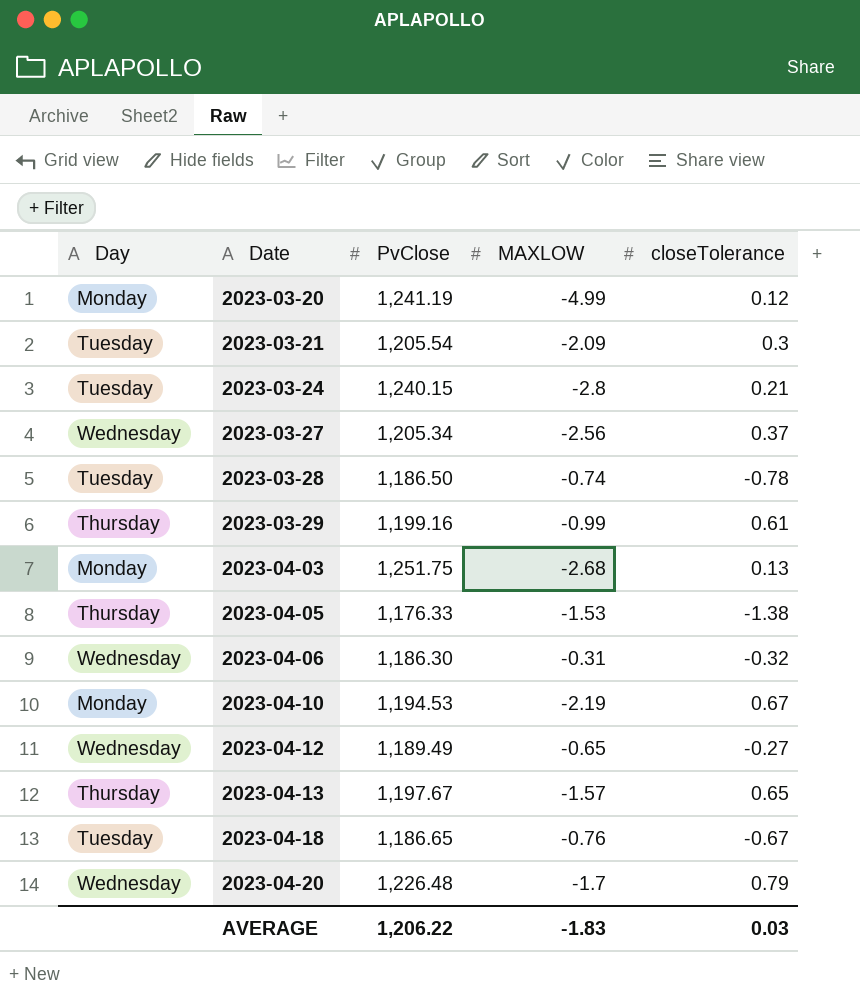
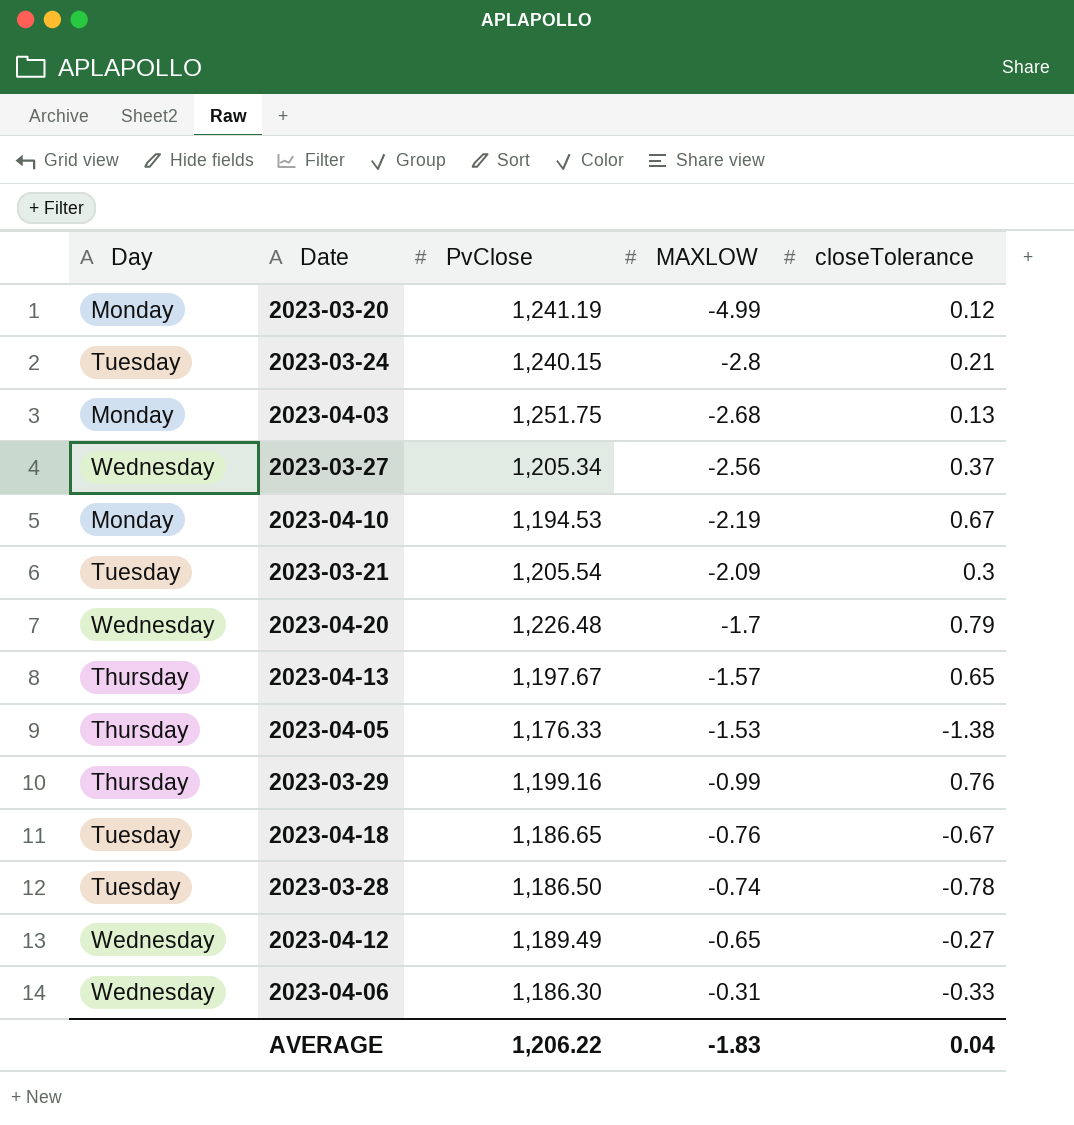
row order: Date ascending -> MAXLOW ascending
2023-03-29 | closeTolerance: 0.61 -> 0.76
2023-04-06 | closeTolerance: -0.32 -> -0.33
AVERAGE | closeTolerance: 0.03 -> 0.04

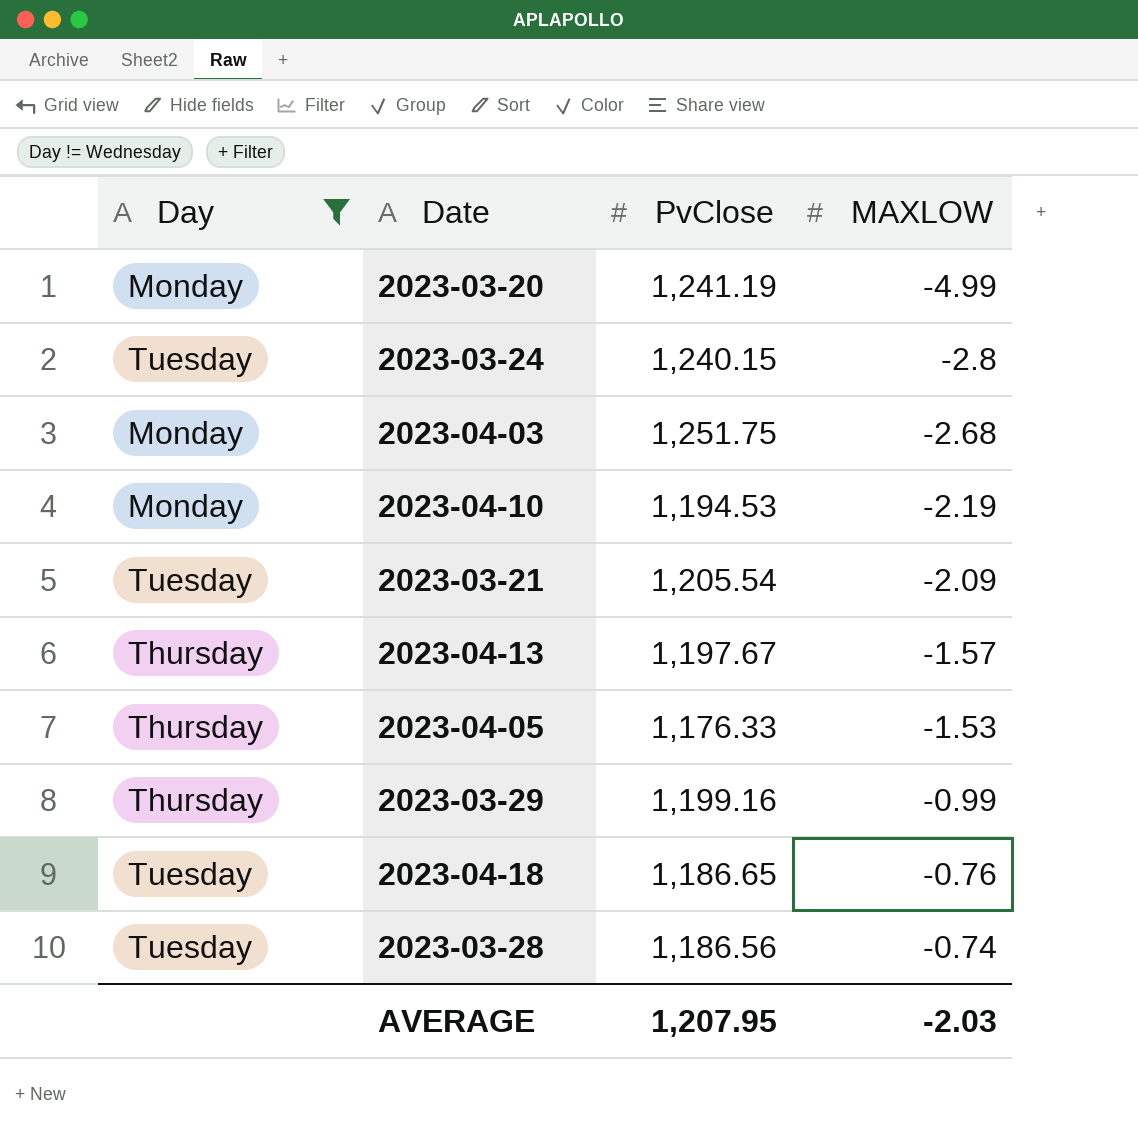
filter: none -> Day != Wednesday
column closeTolerance | position: 5 -> none
2023-03-28 | PvClose: 1,186.50 -> 1,186.56
AVERAGE | PvClose: 1,206.22 -> 1,207.95
AVERAGE | MAXLOW: -1.83 -> -2.03

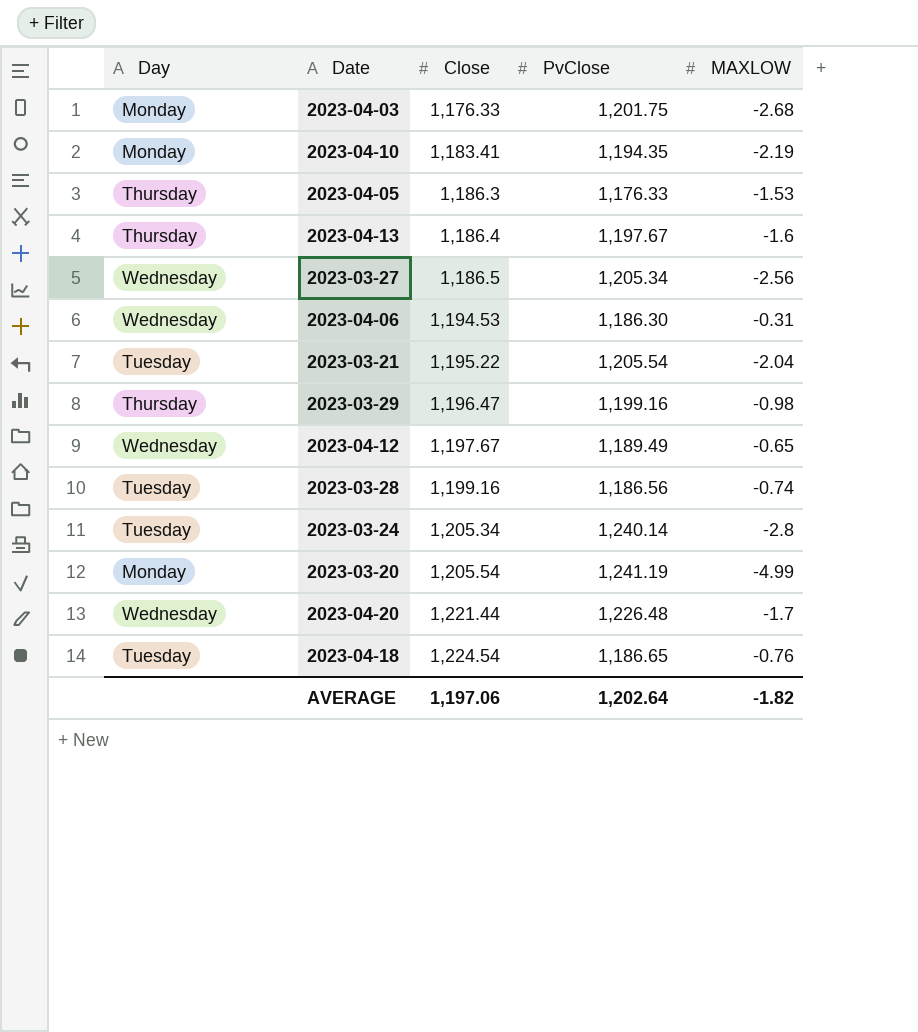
filter: Day != Wednesday -> none
row order: MAXLOW ascending -> Close ascending
column Close | position: none -> 3
2023-04-03 | PvClose: 1,251.75 -> 1,201.75
2023-04-10 | PvClose: 1,194.53 -> 1,194.35
2023-04-13 | MAXLOW: -1.57 -> -1.6
2023-03-21 | MAXLOW: -2.09 -> -2.04
2023-03-29 | MAXLOW: -0.99 -> -0.98
2023-03-24 | PvClose: 1,240.15 -> 1,240.14
AVERAGE | PvClose: 1,207.95 -> 1,202.64
AVERAGE | MAXLOW: -2.03 -> -1.82

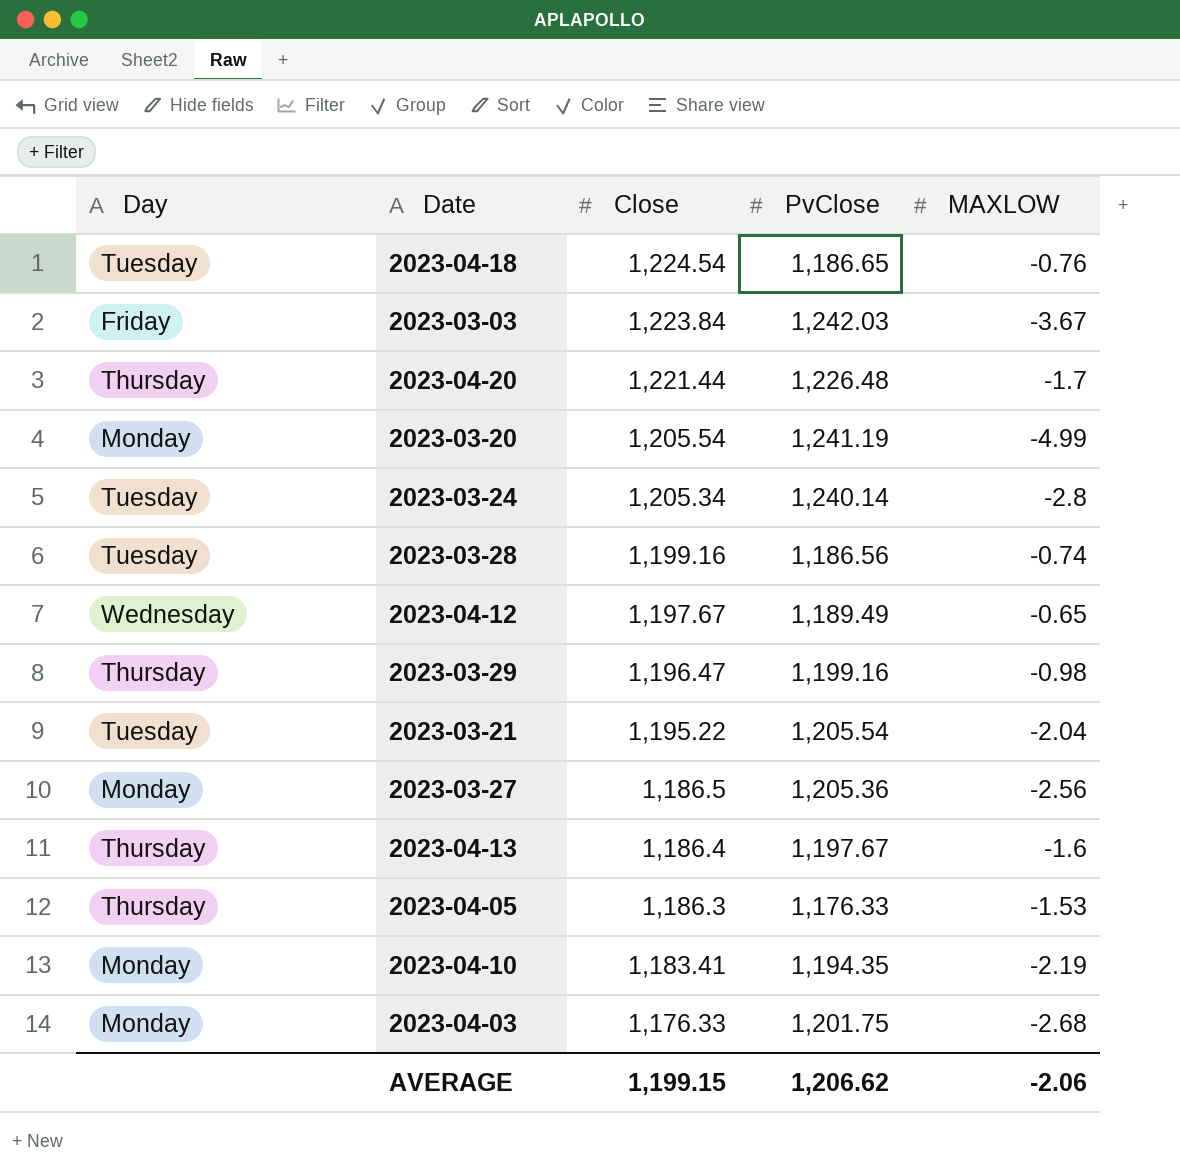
row order: Close ascending -> Close descending
row 2023-04-06: Wednesday | 1,194.53 | 1,186.30 | -0.31 -> none
row 2023-03-03: none -> Friday | 1,223.84 | 1,242.03 | -3.67
2023-04-20 | Day: Wednesday -> Thursday
2023-03-27 | Day: Wednesday -> Monday
2023-03-27 | PvClose: 1,205.34 -> 1,205.36
AVERAGE | Close: 1,197.06 -> 1,199.15
AVERAGE | PvClose: 1,202.64 -> 1,206.62
AVERAGE | MAXLOW: -1.82 -> -2.06

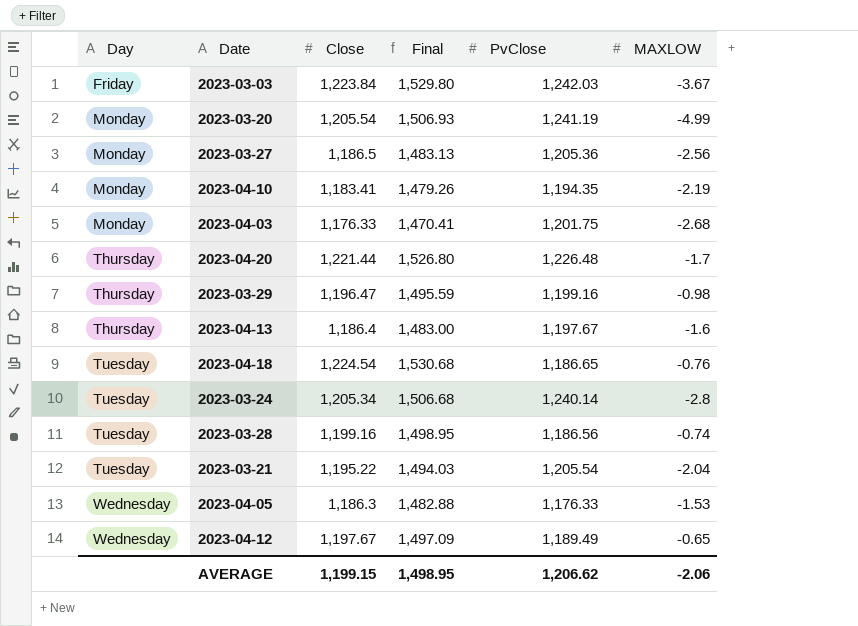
row order: Close descending -> Day ascending
column Final | formula: none -> [Close] * 1.25
2023-04-05 | Day: Thursday -> Wednesday

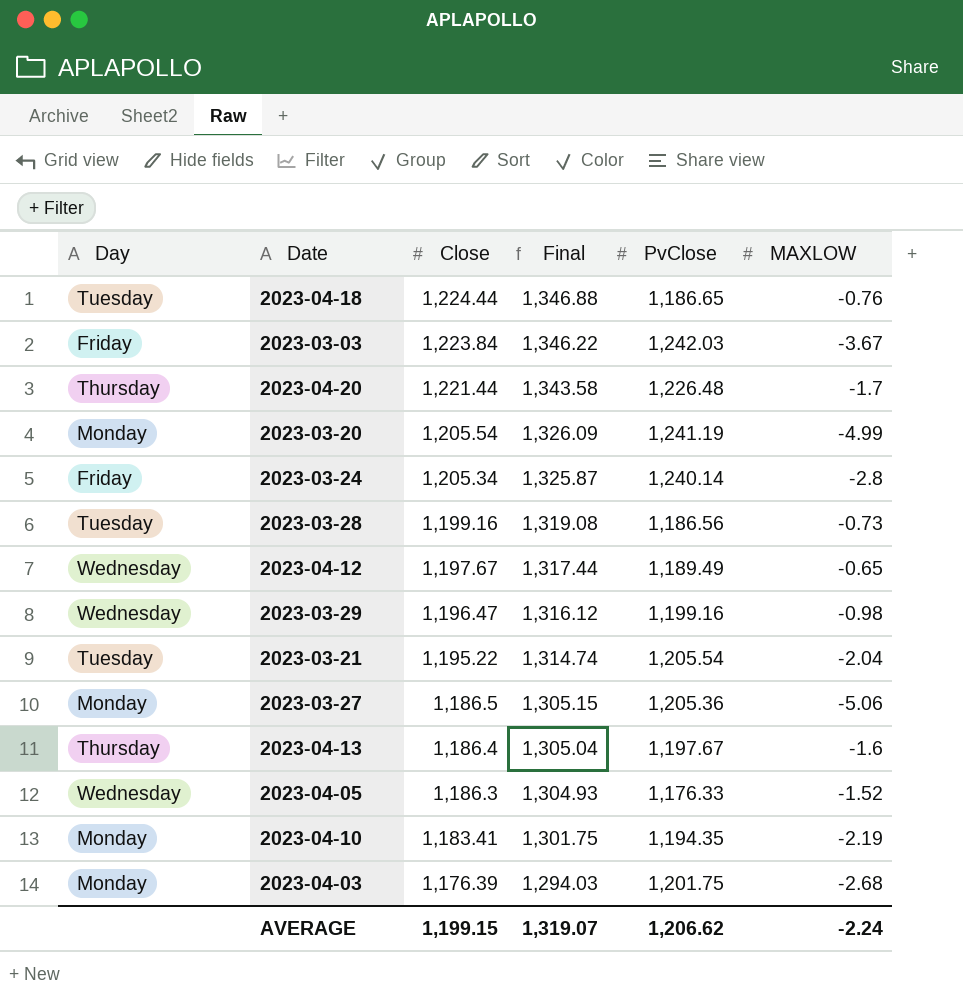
row order: Day ascending -> Close descending
column Final | formula: [Close] * 1.25 -> [Close] * 1.1
2023-04-18 | Close: 1,224.54 -> 1,224.44
2023-03-24 | Day: Tuesday -> Friday
2023-03-28 | MAXLOW: -0.74 -> -0.73
2023-03-29 | Day: Thursday -> Wednesday
2023-03-27 | MAXLOW: -2.56 -> -5.06
2023-04-05 | MAXLOW: -1.53 -> -1.52
2023-04-03 | Close: 1,176.33 -> 1,176.39
AVERAGE | Final: 1,498.95 -> 1,319.07
AVERAGE | MAXLOW: -2.06 -> -2.24

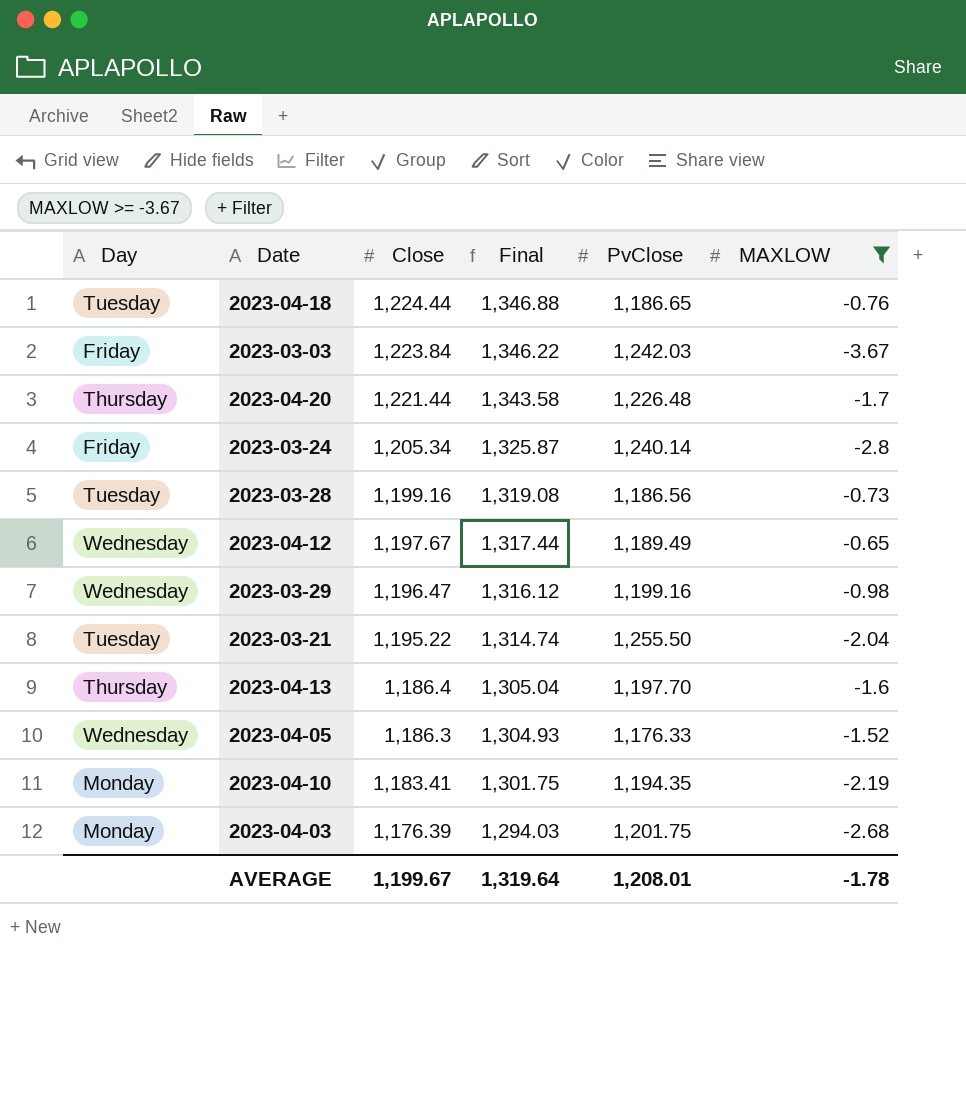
filter: none -> MAXLOW >= -3.67
2023-03-21 | PvClose: 1,205.54 -> 1,255.50
2023-04-13 | PvClose: 1,197.67 -> 1,197.70
AVERAGE | Close: 1,199.15 -> 1,199.67
AVERAGE | Final: 1,319.07 -> 1,319.64
AVERAGE | PvClose: 1,206.62 -> 1,208.01
AVERAGE | MAXLOW: -2.24 -> -1.78

